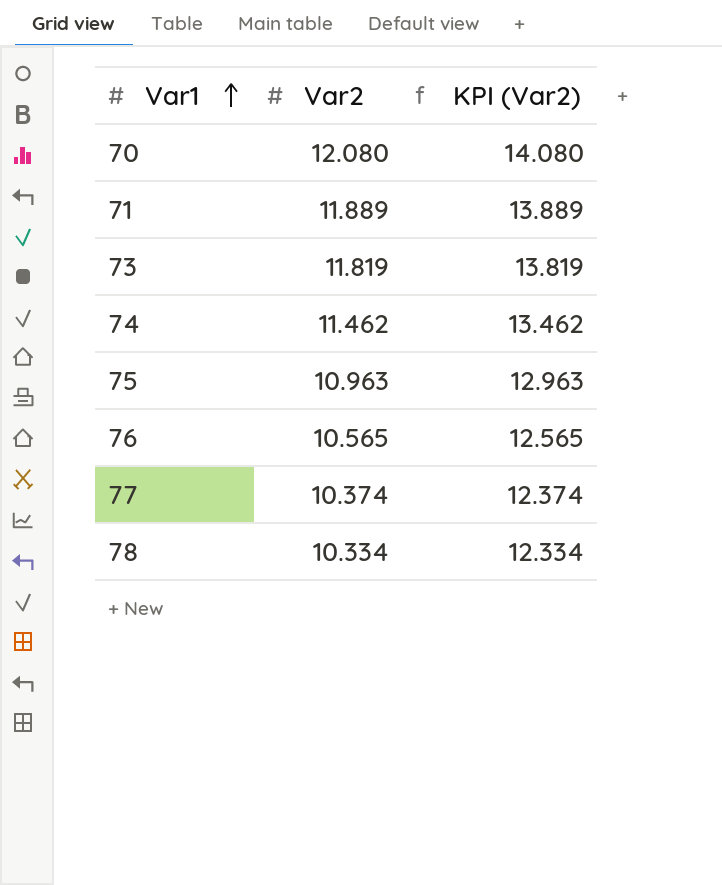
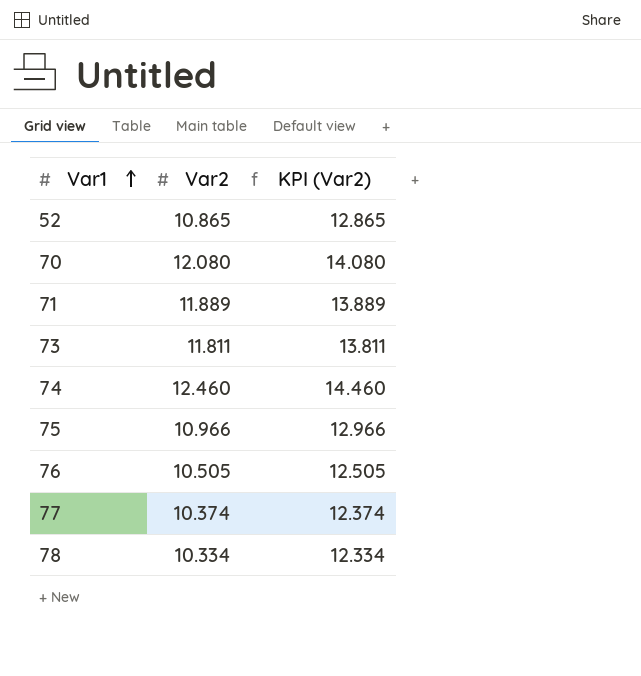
row 52: none -> 10.865 | 12.865
73 | Var2: 11.819 -> 11.811
73 | KPI (Var2): 13.819 -> 13.811
74 | Var2: 11.462 -> 12.460
74 | KPI (Var2): 13.462 -> 14.460
75 | Var2: 10.963 -> 10.966
75 | KPI (Var2): 12.963 -> 12.966
76 | Var2: 10.565 -> 10.505
76 | KPI (Var2): 12.565 -> 12.505

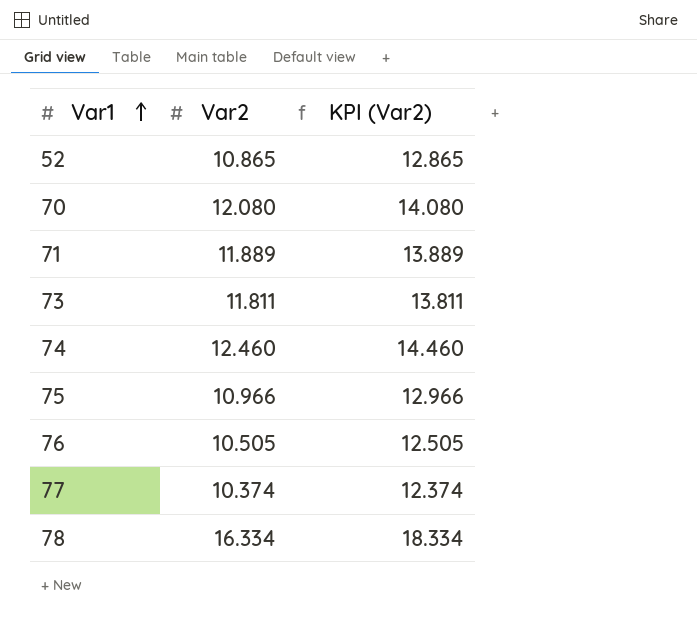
78 | Var2: 10.334 -> 16.334
78 | KPI (Var2): 12.334 -> 18.334

